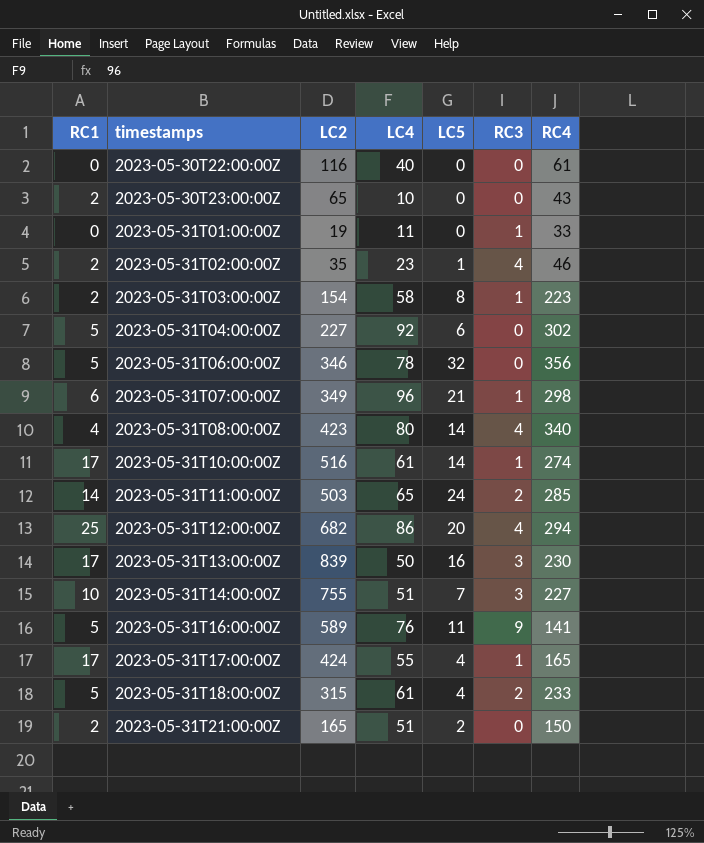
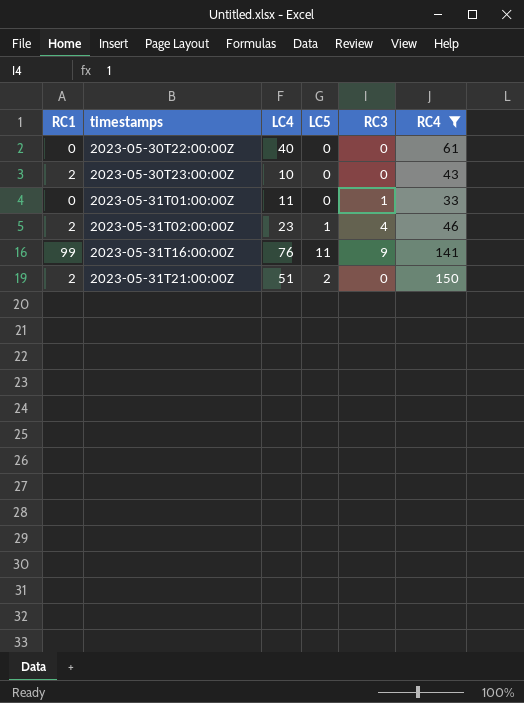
filter: none -> RC4 <= 150
column LC2 | position: 3 -> none
2023-05-31T16:00:00Z | RC1: 5 -> 99

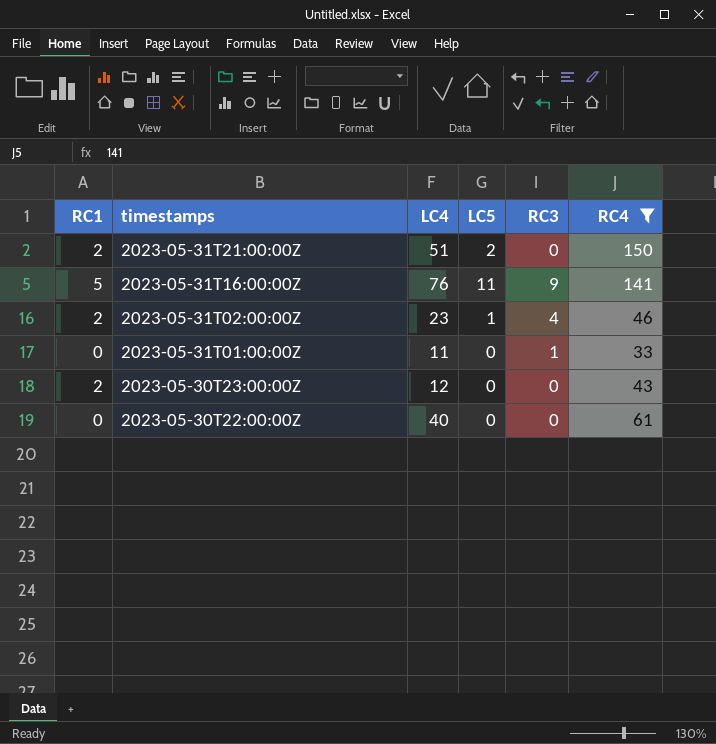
row order: timestamps ascending -> timestamps descending
2023-05-31T16:00:00Z | RC1: 99 -> 5
2023-05-30T23:00:00Z | LC4: 10 -> 12

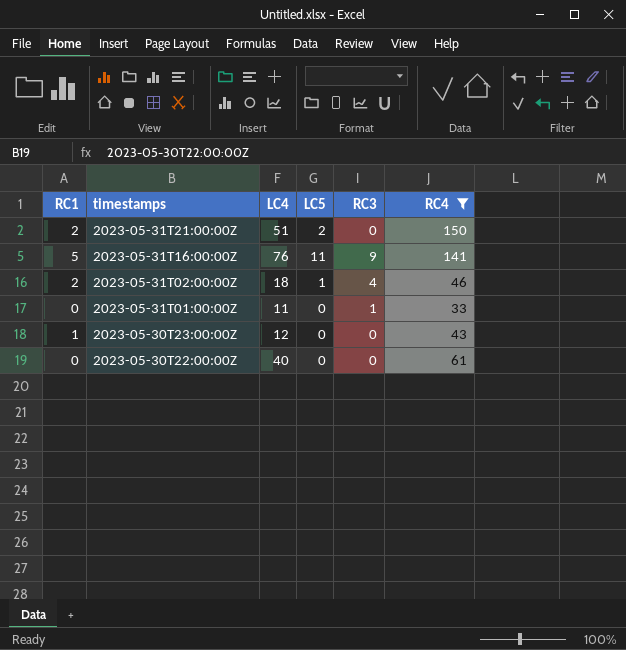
2023-05-31T02:00:00Z | LC4: 23 -> 18
2023-05-30T23:00:00Z | RC1: 2 -> 1

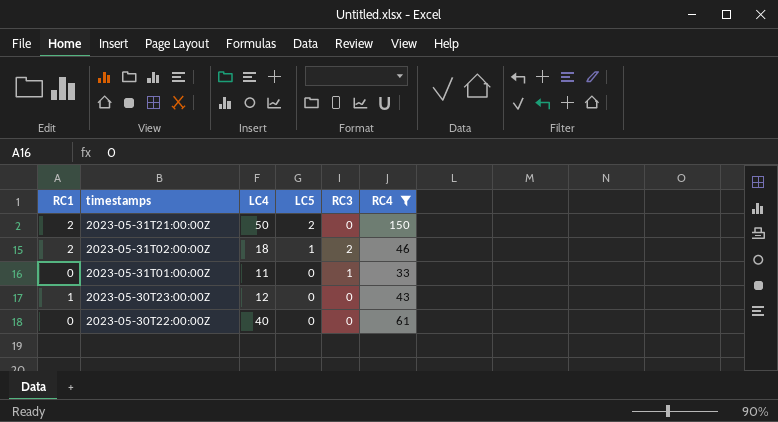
row 2023-05-31T16:00:00Z: 5 | 76 | 11 | 9 | 141 -> none
2023-05-31T21:00:00Z | LC4: 51 -> 50
2023-05-31T02:00:00Z | RC3: 4 -> 2

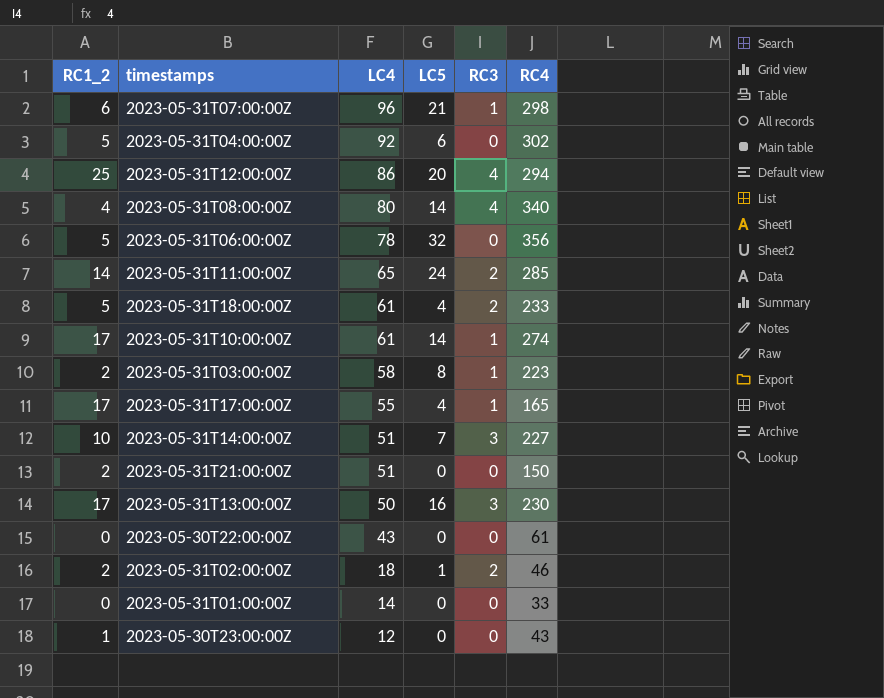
filter: RC4 <= 150 -> none
row order: timestamps descending -> LC4 descending
column name: RC1 -> RC1_2
2023-05-31T21:00:00Z | LC4: 50 -> 51
2023-05-31T21:00:00Z | LC5: 2 -> 0
2023-05-30T22:00:00Z | LC4: 40 -> 43
2023-05-31T01:00:00Z | LC4: 11 -> 14
2023-05-31T01:00:00Z | RC3: 1 -> 0

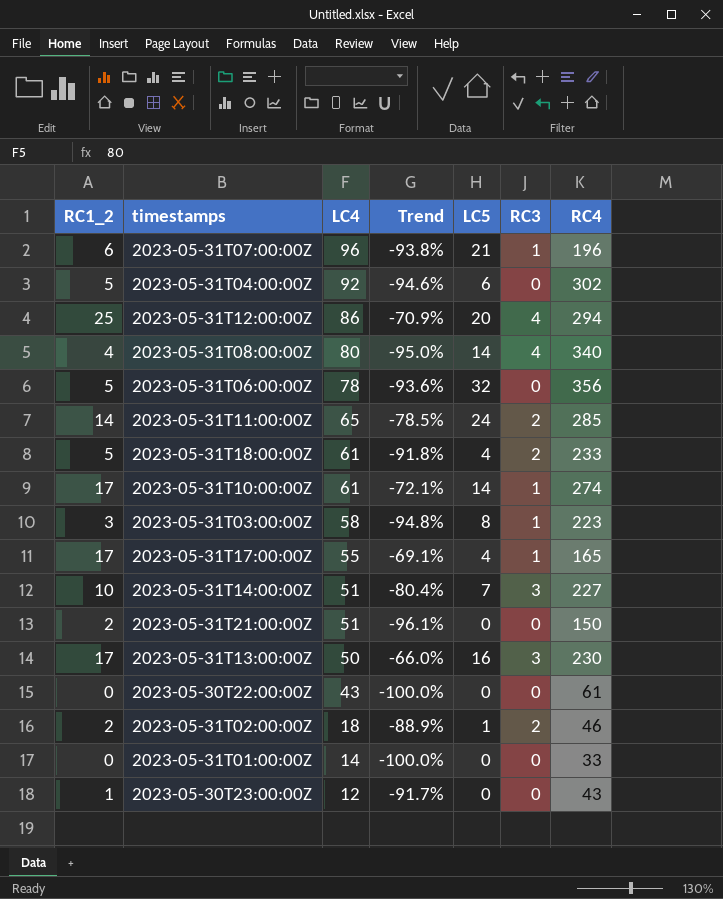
column Trend | formula: none -> ([RC1_2] - [LC4]) / [LC4]
2023-05-31T07:00:00Z | RC4: 298 -> 196
2023-05-31T03:00:00Z | RC1_2: 2 -> 3

